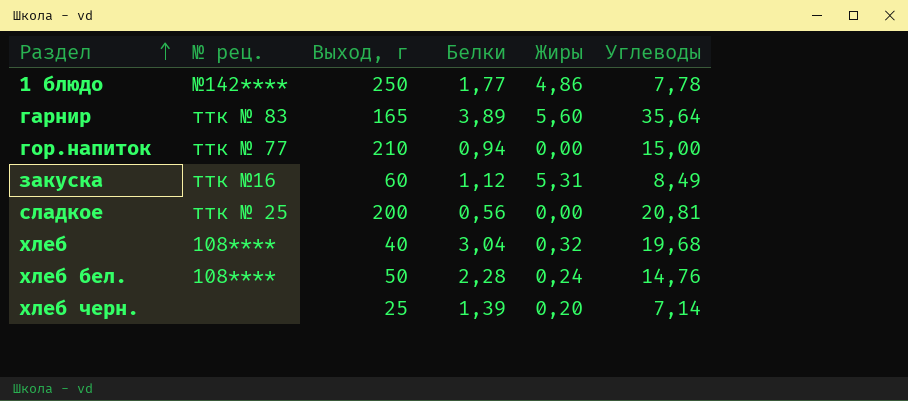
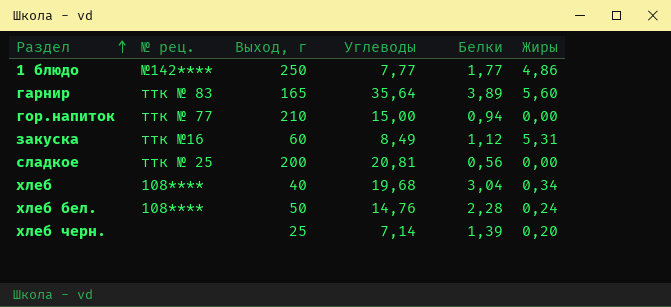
column Углеводы | position: 6 -> 4
1 блюдо | Углеводы: 7,78 -> 7,77
хлеб | Жиры: 0,32 -> 0,34

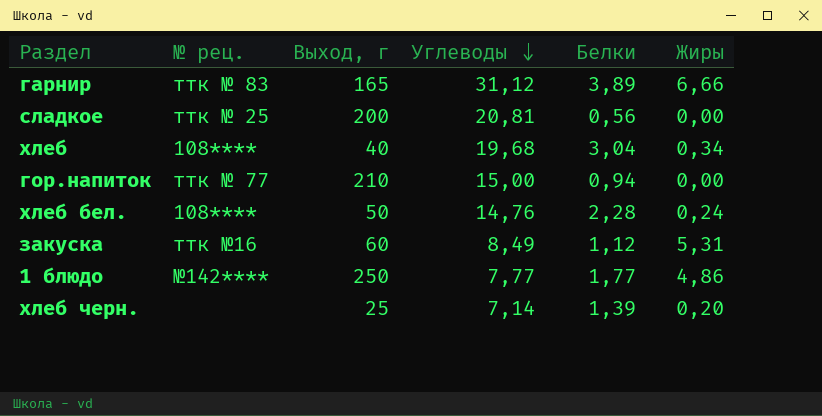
row order: Раздел ascending -> Углеводы descending
гарнир | Углеводы: 35,64 -> 31,12
гарнир | Жиры: 5,60 -> 6,66

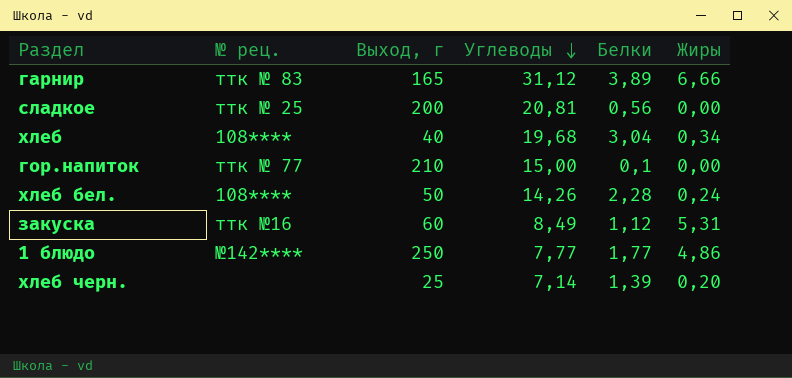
гор.напиток | Белки: 0,94 -> 0,1
хлеб бел. | Углеводы: 14,76 -> 14,26

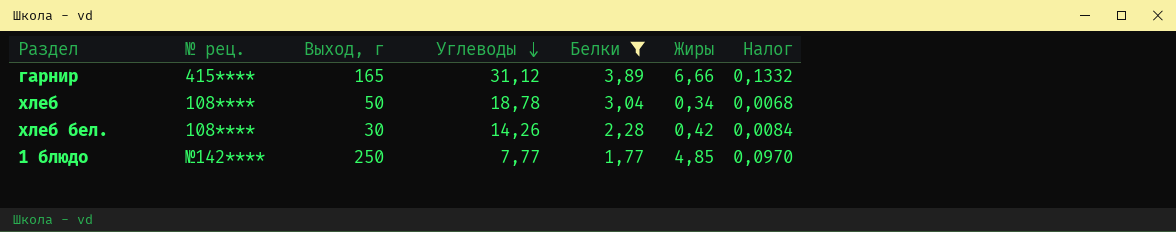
filter: none -> Белки >= 1,77
column Налог | formula: none -> [Жиры] * 0,02
гарнир | № рец.: ттк № 83 -> 415****
хлеб | Выход, г: 40 -> 50
хлеб | Углеводы: 19,68 -> 18,78
хлеб бел. | Выход, г: 50 -> 30
хлеб бел. | Жиры: 0,24 -> 0,42
1 блюдо | Жиры: 4,86 -> 4,85

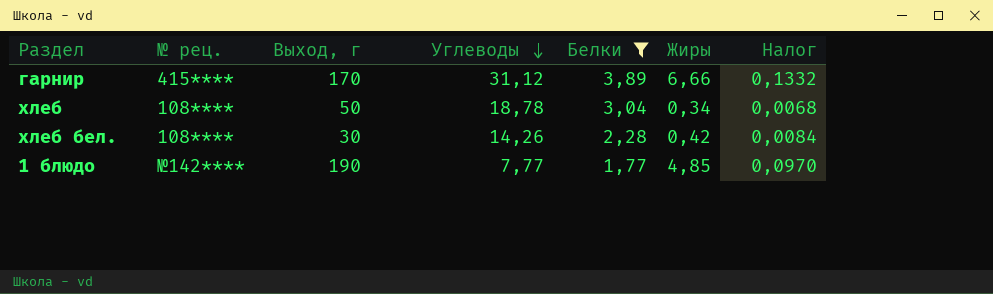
гарнир | Выход, г: 165 -> 170
1 блюдо | Выход, г: 250 -> 190

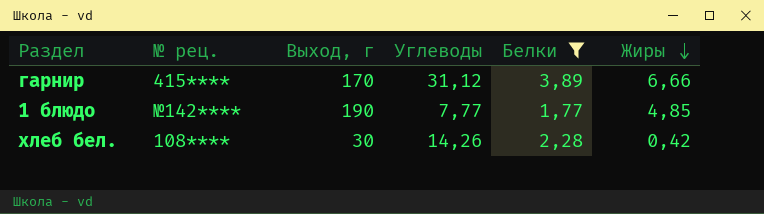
row order: Углеводы descending -> Жиры descending
column Налог | formula: [Жиры] * 0,02 -> none
row хлеб: 108**** | 50 | 18,78 | 3,04 | 0,34 | 0,0068 -> none

